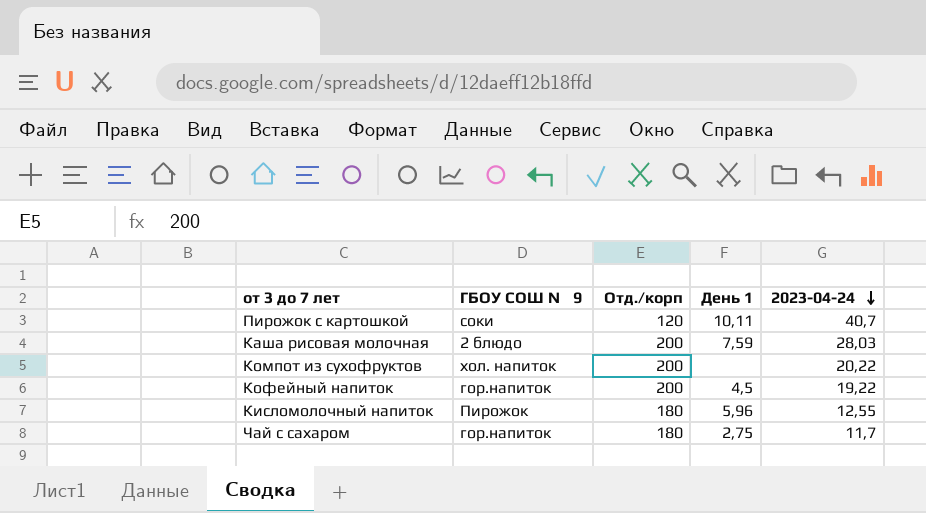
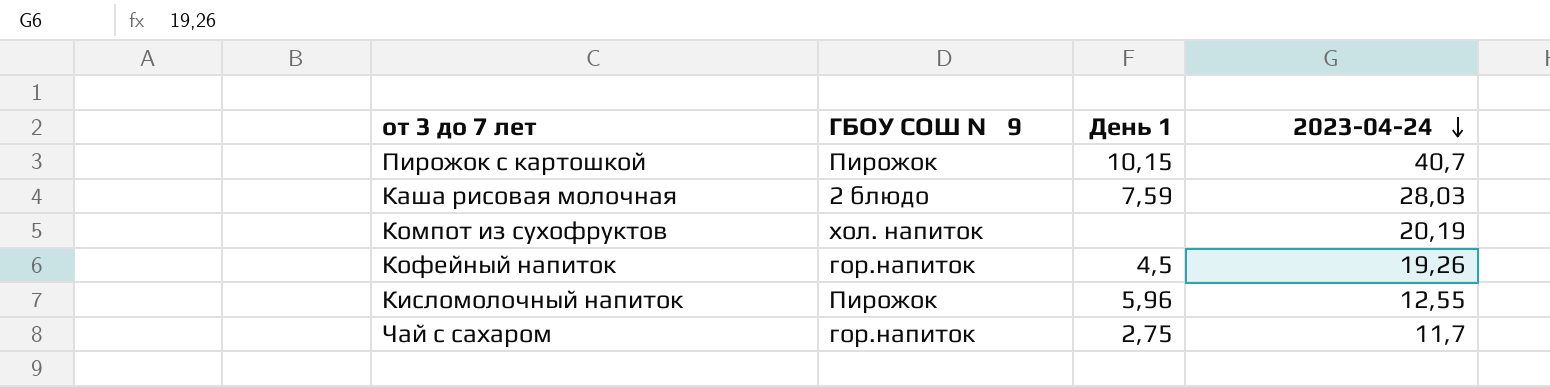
column Отд./корп | position: 3 -> none
Пирожок с картошкой | ГБОУ СОШ № 9: соки -> Пирожок
Пирожок с картошкой | День 1: 10,11 -> 10,15
Компот из сухофруктов | 2023-04-24: 20,22 -> 20,19
Кофейный напиток | 2023-04-24: 19,22 -> 19,26

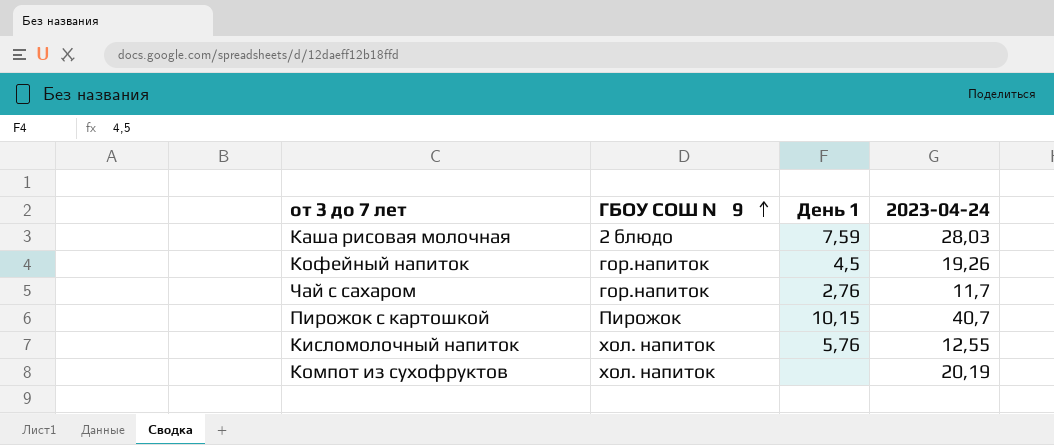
row order: 2023-04-24 descending -> ГБОУ СОШ № 9 ascending
Чай с сахаром | День 1: 2,75 -> 2,76
Кисломолочный напиток | ГБОУ СОШ № 9: Пирожок -> хол. напиток
Кисломолочный напиток | День 1: 5,96 -> 5,76

